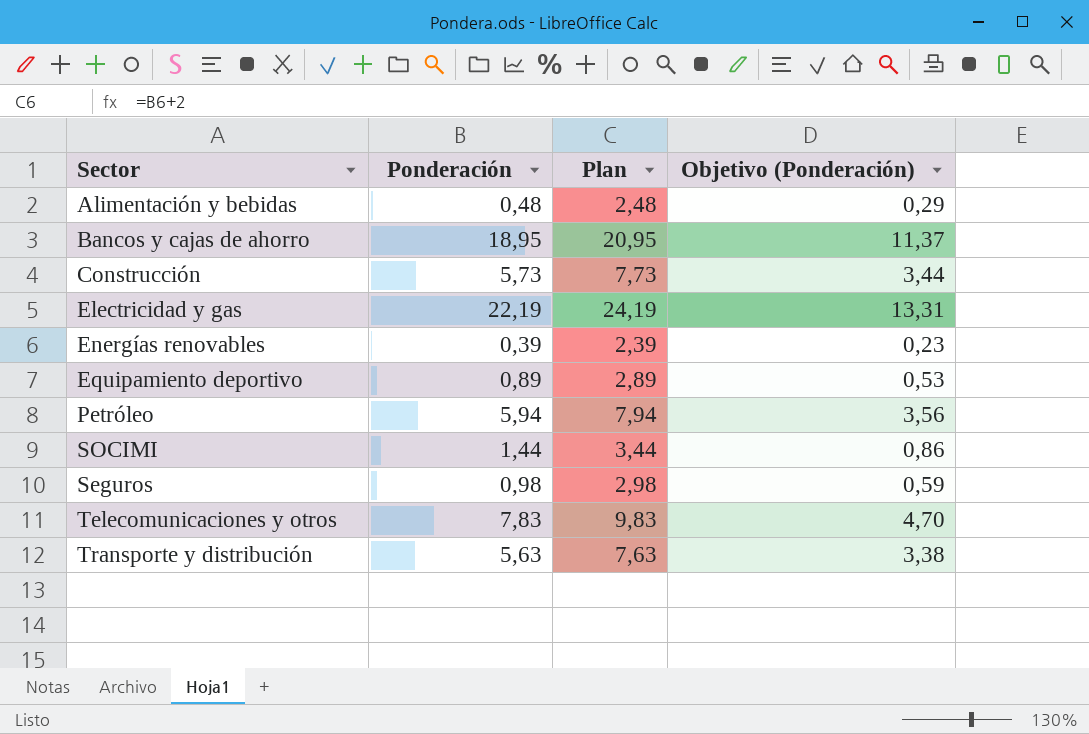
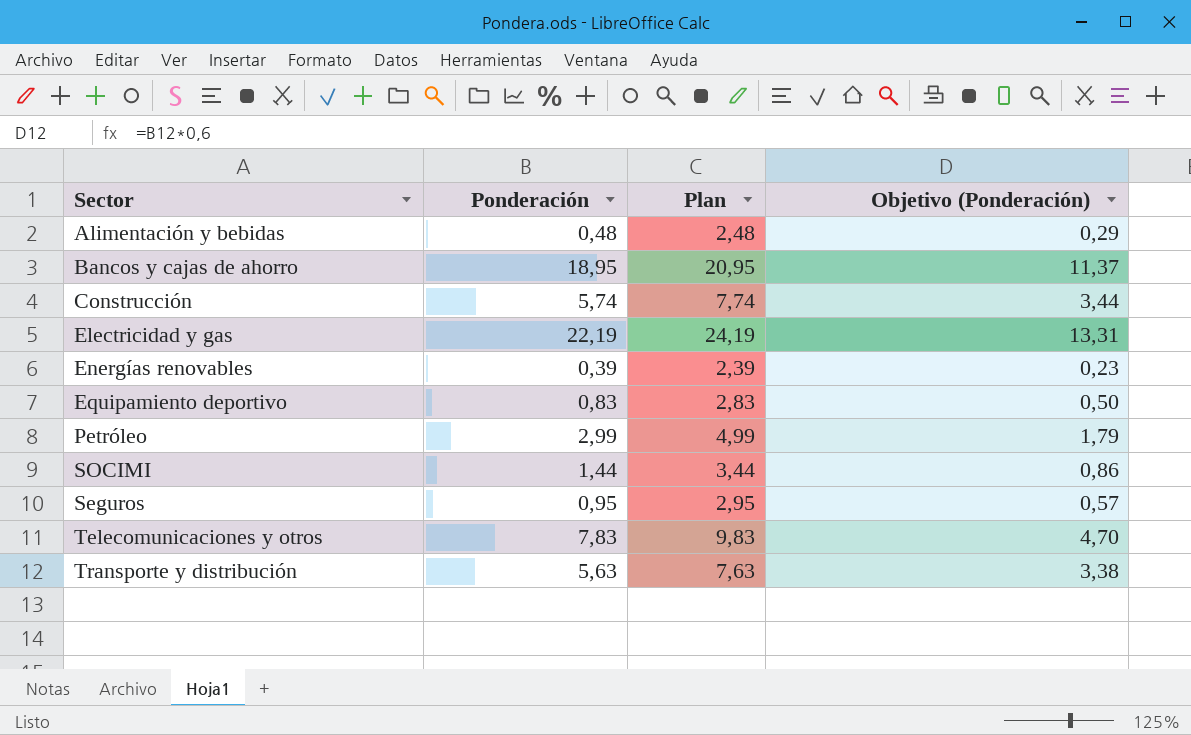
Construcción | Ponderación: 5,73 -> 5,74
Construcción | Plan: 7,73 -> 7,74
Equipamiento deportivo | Ponderación: 0,89 -> 0,83
Equipamiento deportivo | Plan: 2,89 -> 2,83
Equipamiento deportivo | Objetivo (Ponderación): 0,53 -> 0,50
Petróleo | Ponderación: 5,94 -> 2,99
Petróleo | Plan: 7,94 -> 4,99
Petróleo | Objetivo (Ponderación): 3,56 -> 1,79
Seguros | Ponderación: 0,98 -> 0,95
Seguros | Plan: 2,98 -> 2,95
Seguros | Objetivo (Ponderación): 0,59 -> 0,57

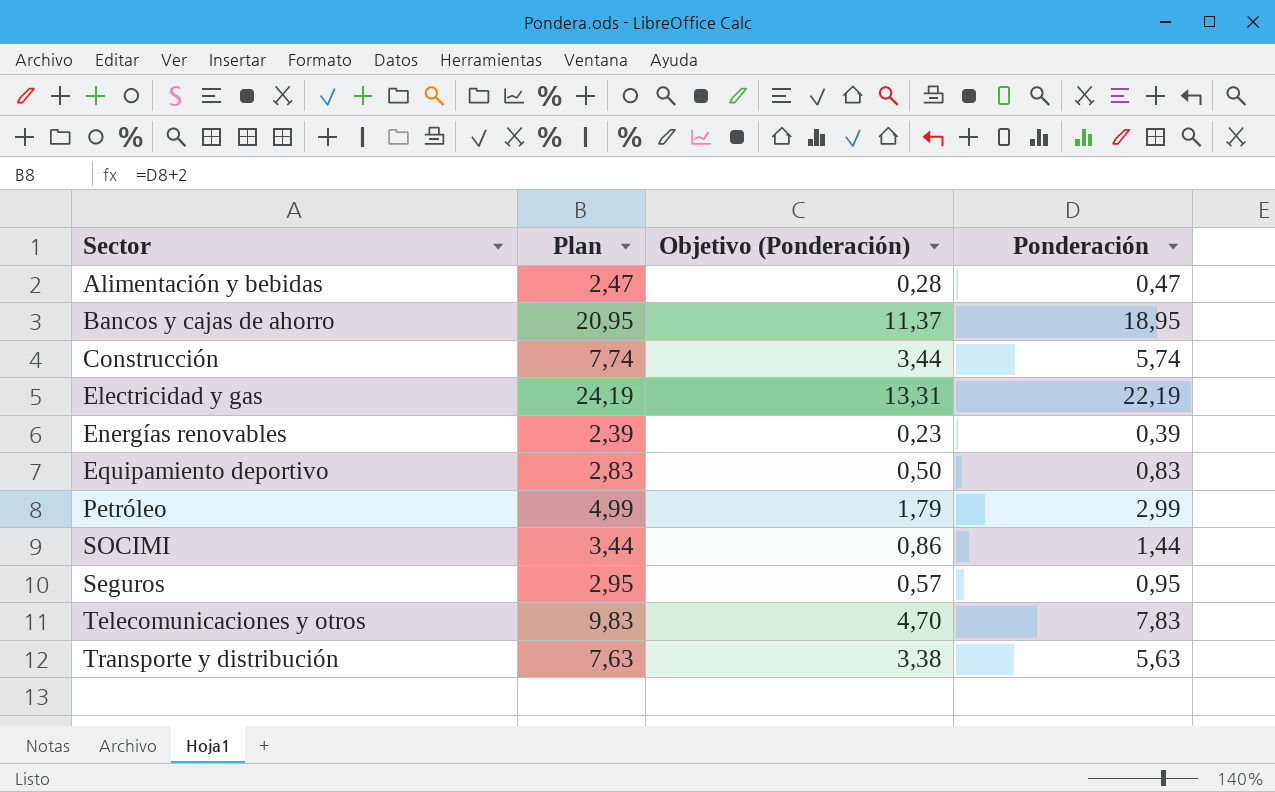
column Ponderación | position: 2 -> 4
Alimentación y bebidas | Plan: 2,48 -> 2,47
Alimentación y bebidas | Objetivo (Ponderación): 0,29 -> 0,28
Alimentación y bebidas | Ponderación: 0,48 -> 0,47

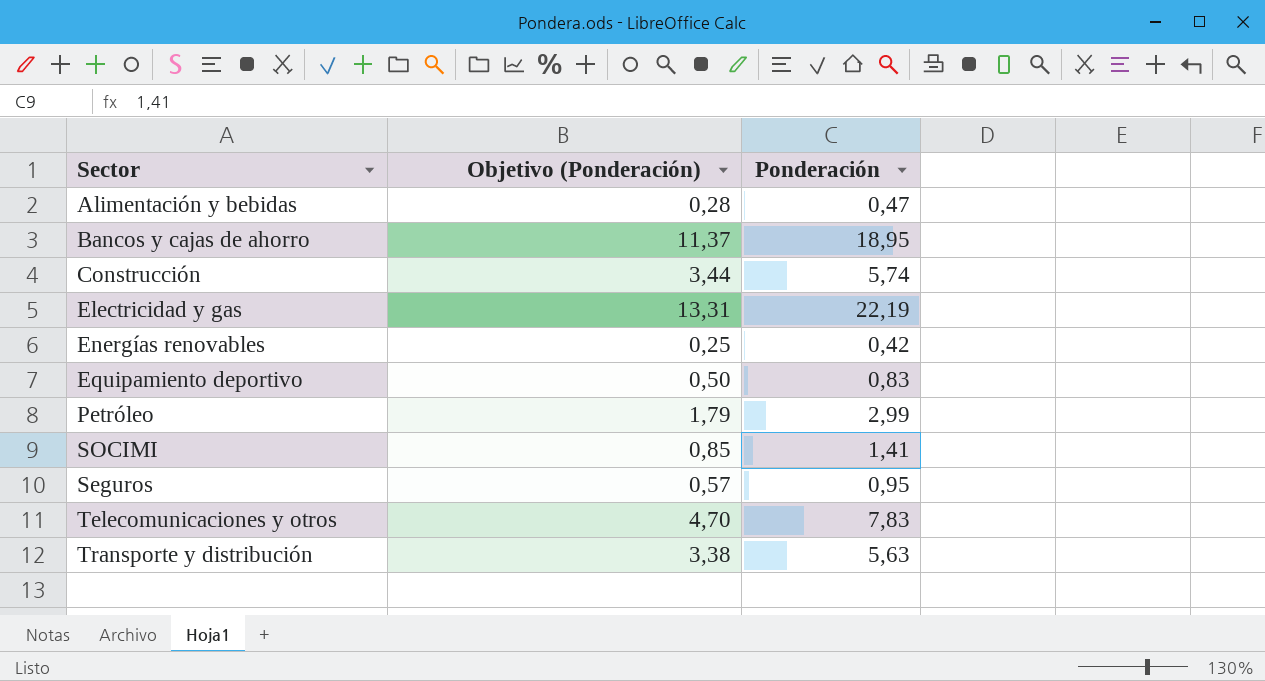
column Plan | formula: [Ponderación] + 2 -> none
Energías renovables | Objetivo (Ponderación): 0,23 -> 0,25
Energías renovables | Ponderación: 0,39 -> 0,42
SOCIMI | Objetivo (Ponderación): 0,86 -> 0,85
SOCIMI | Ponderación: 1,44 -> 1,41

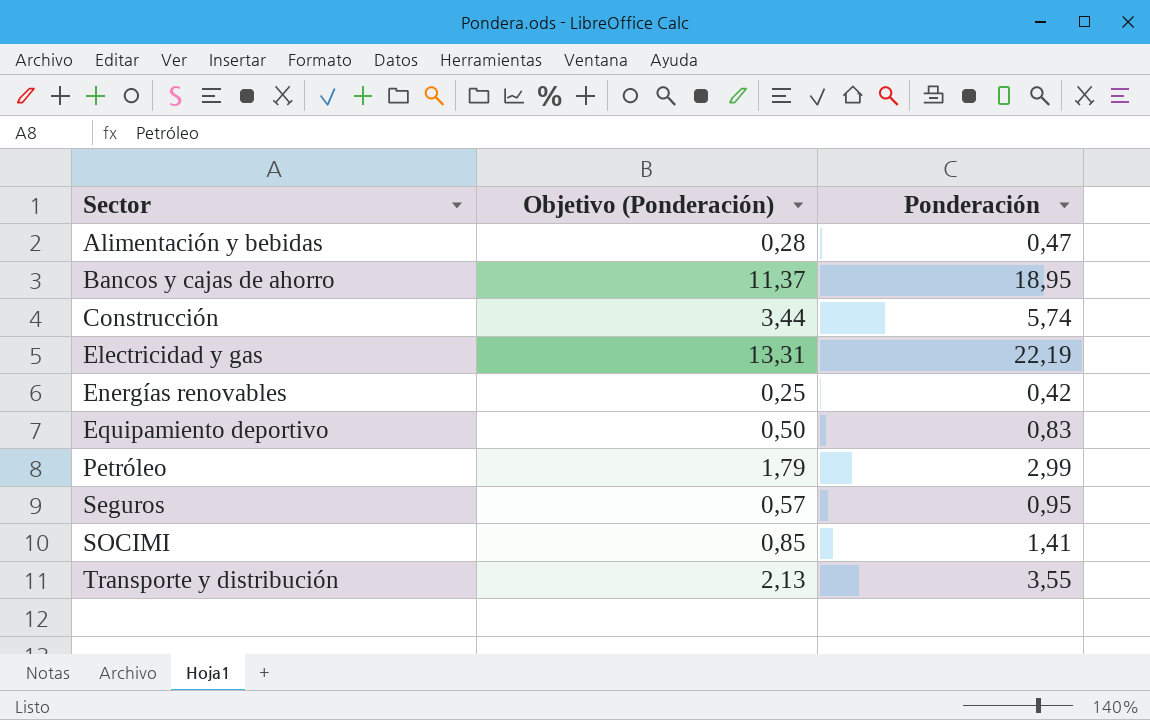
row order: none -> Sector ascending
row Telecomunicaciones y otros: 4,70 | 7,83 -> none
Transporte y distribución | Objetivo (Ponderación): 3,38 -> 2,13
Transporte y distribución | Ponderación: 5,63 -> 3,55

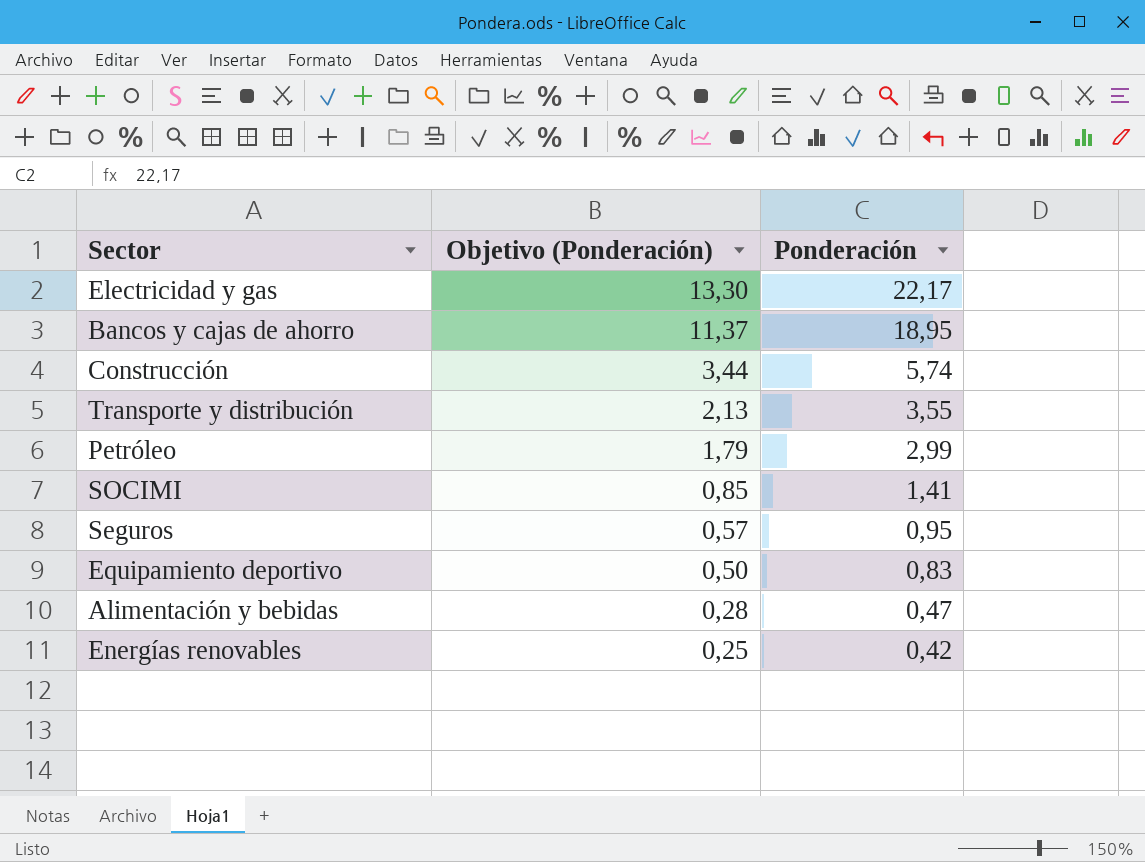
row order: Sector ascending -> Objetivo (Ponderación) descending
Electricidad y gas | Objetivo (Ponderación): 13,31 -> 13,30
Electricidad y gas | Ponderación: 22,19 -> 22,17

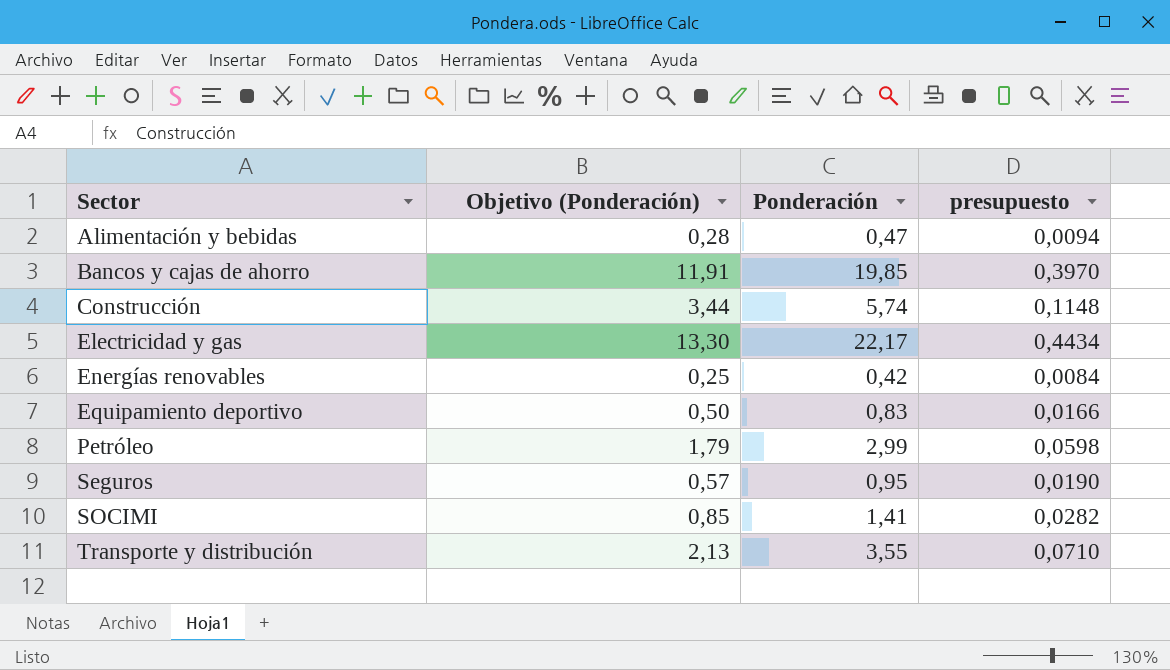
row order: Objetivo (Ponderación) descending -> Sector ascending
column presupuesto | formula: none -> [Ponderación] * 0,02
Bancos y cajas de ahorro | Objetivo (Ponderación): 11,37 -> 11,91
Bancos y cajas de ahorro | Ponderación: 18,95 -> 19,85

